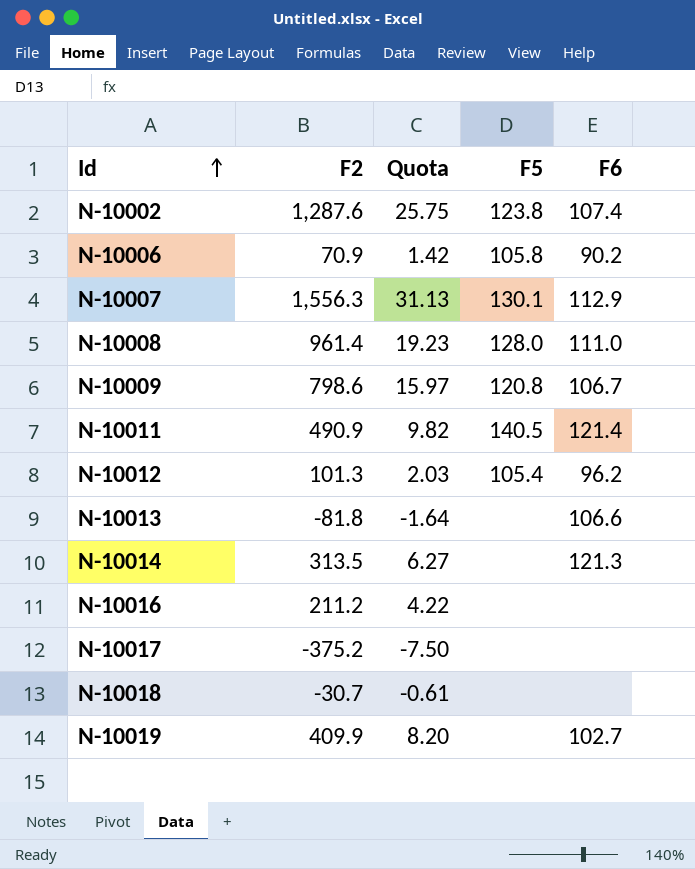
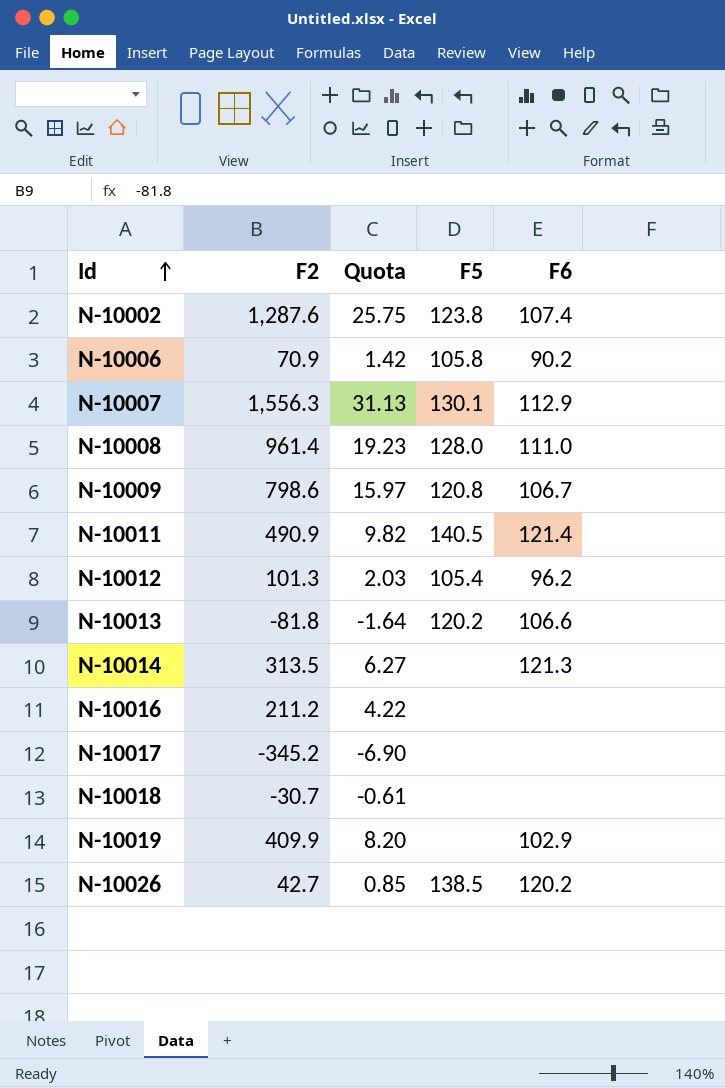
N-10013 | F5: none -> 120.2
N-10017 | F2: -375.2 -> -345.2
N-10017 | Quota: -7.50 -> -6.90
N-10019 | F6: 102.7 -> 102.9
row N-10026: none -> 42.7 | 0.85 | 138.5 | 120.2

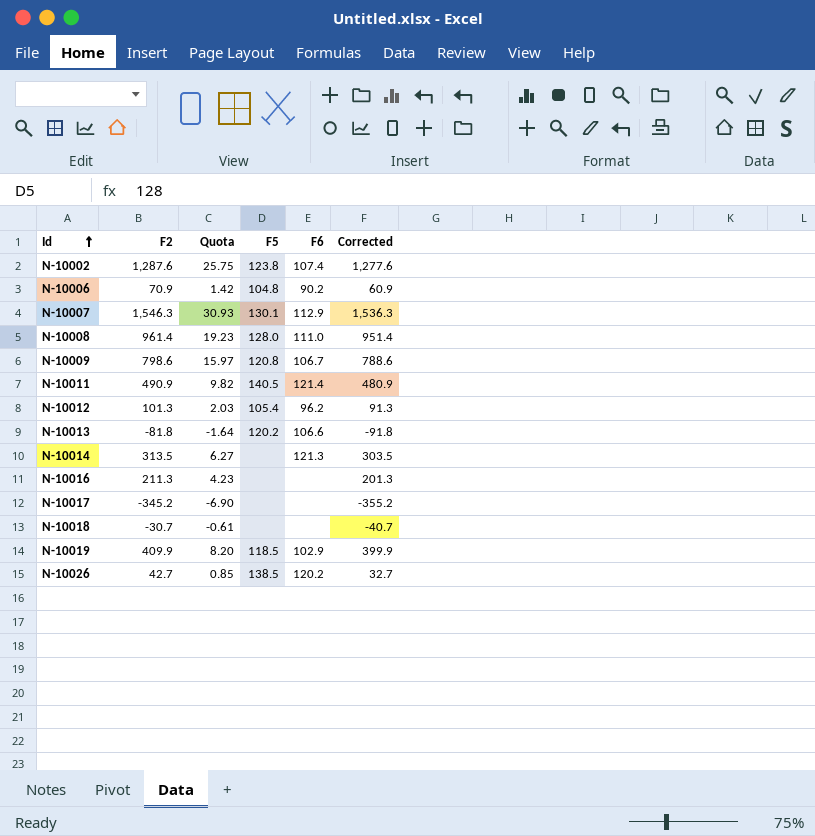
column Corrected | formula: none -> [F2] - 10
N-10006 | F5: 105.8 -> 104.8
N-10007 | F2: 1,556.3 -> 1,546.3
N-10007 | Quota: 31.13 -> 30.93
N-10016 | F2: 211.2 -> 211.3
N-10016 | Quota: 4.22 -> 4.23
N-10019 | F5: none -> 118.5

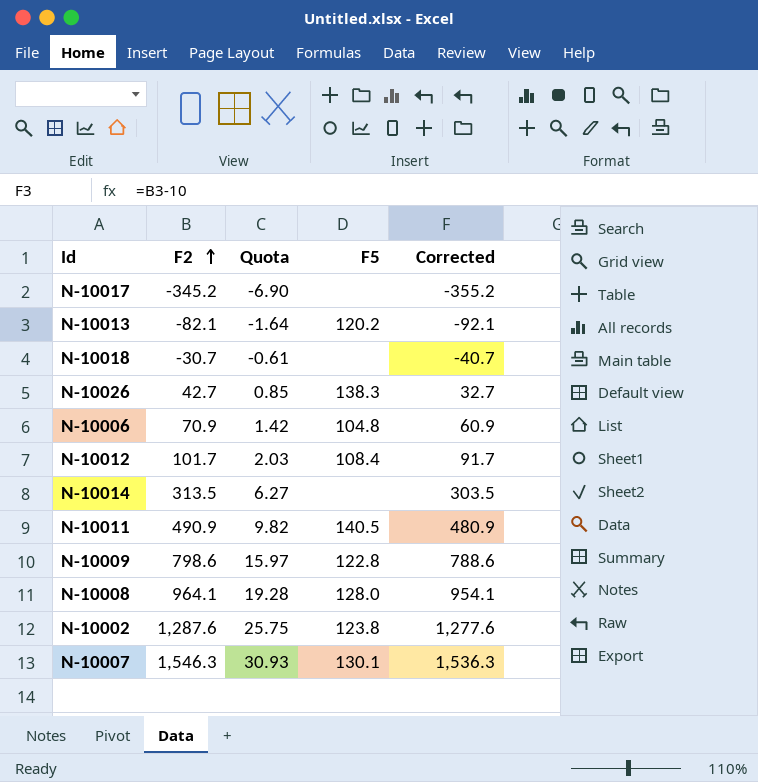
row order: Id ascending -> F2 ascending
column F6 | position: 5 -> none
row N-10016: 211.3 | 4.23 | none | none | 201.3 -> none
row N-10019: 409.9 | 8.20 | 118.5 | 102.9 | 399.9 -> none
N-10013 | F2: -81.8 -> -82.1
N-10013 | Corrected: -91.8 -> -92.1
N-10026 | F5: 138.5 -> 138.3
N-10012 | F2: 101.3 -> 101.7
N-10012 | F5: 105.4 -> 108.4
N-10012 | Corrected: 91.3 -> 91.7
N-10009 | F5: 120.8 -> 122.8
N-10008 | F2: 961.4 -> 964.1
N-10008 | Quota: 19.23 -> 19.28
N-10008 | Corrected: 951.4 -> 954.1

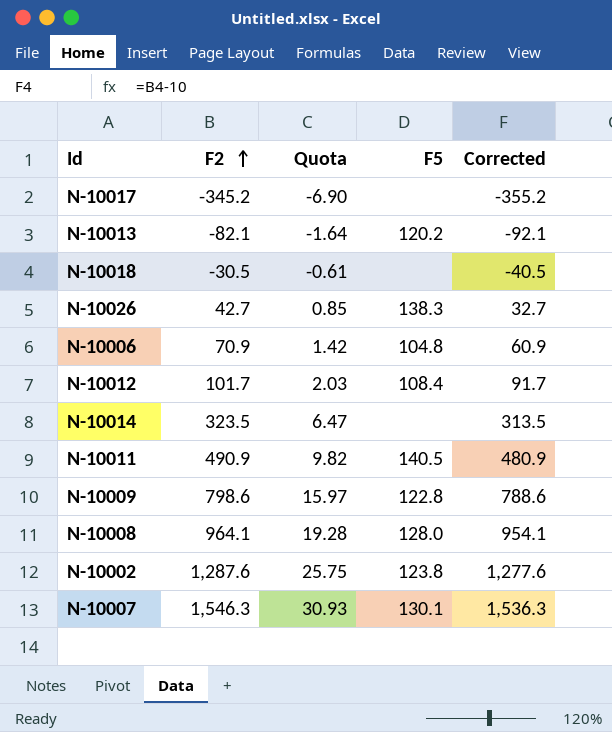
N-10018 | F2: -30.7 -> -30.5
N-10018 | Corrected: -40.7 -> -40.5
N-10014 | F2: 313.5 -> 323.5
N-10014 | Quota: 6.27 -> 6.47
N-10014 | Corrected: 303.5 -> 313.5

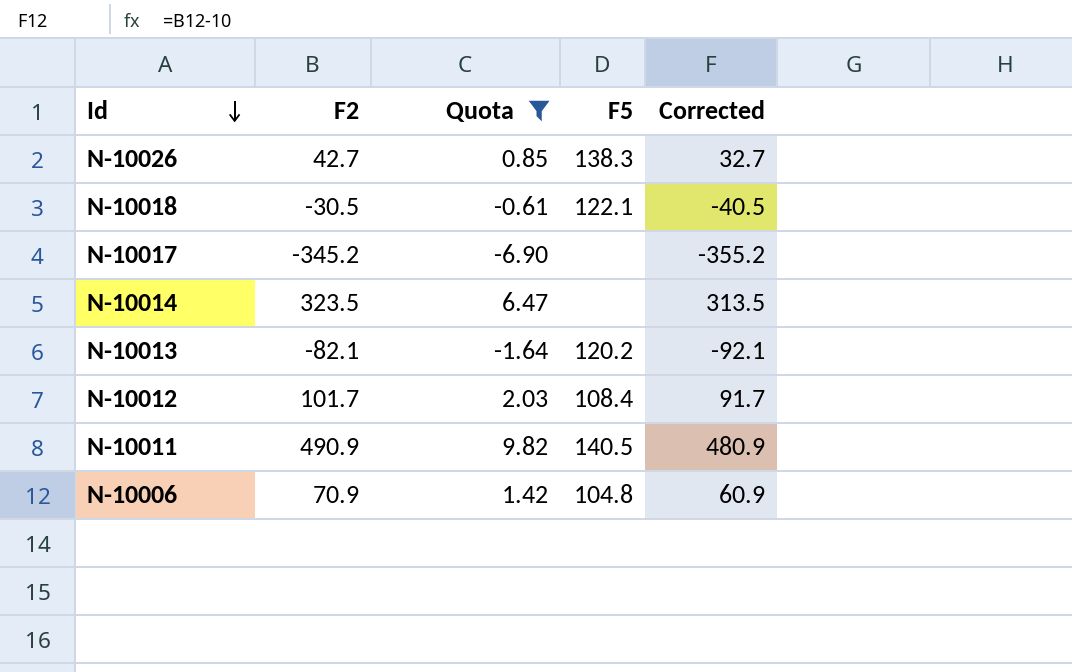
filter: none -> Quota <= 9.82
row order: F2 ascending -> Id descending
N-10018 | F5: none -> 122.1

